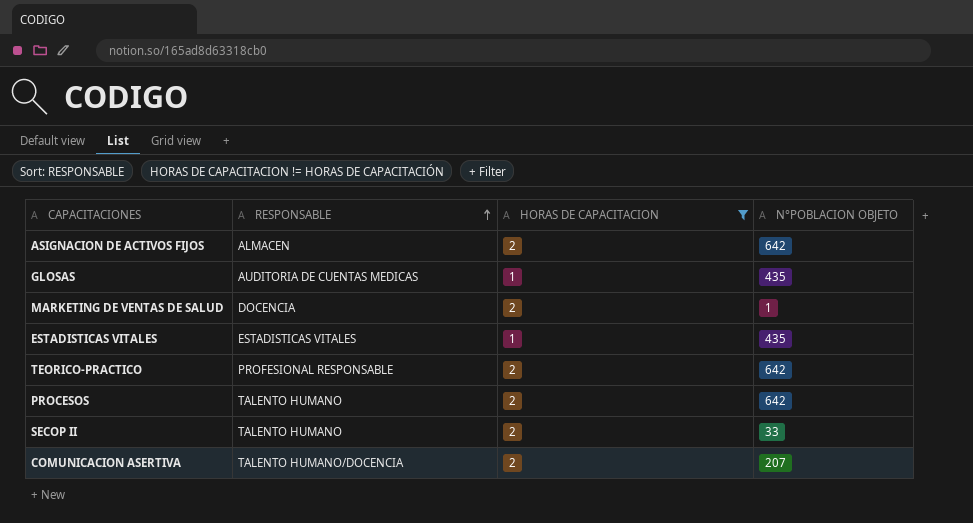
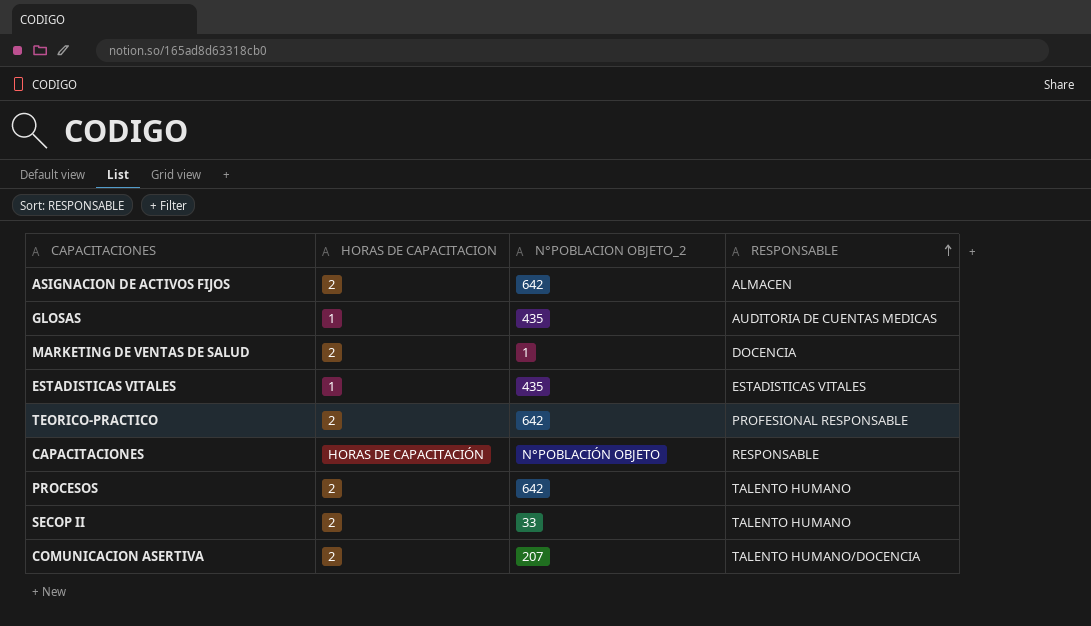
filter: HORAS DE CAPACITACION != HORAS DE CAPACITACIÓN -> none
column name: N°POBLACION OBJETO -> N°POBLACION OBJETO_2
column RESPONSABLE | position: 2 -> 4

